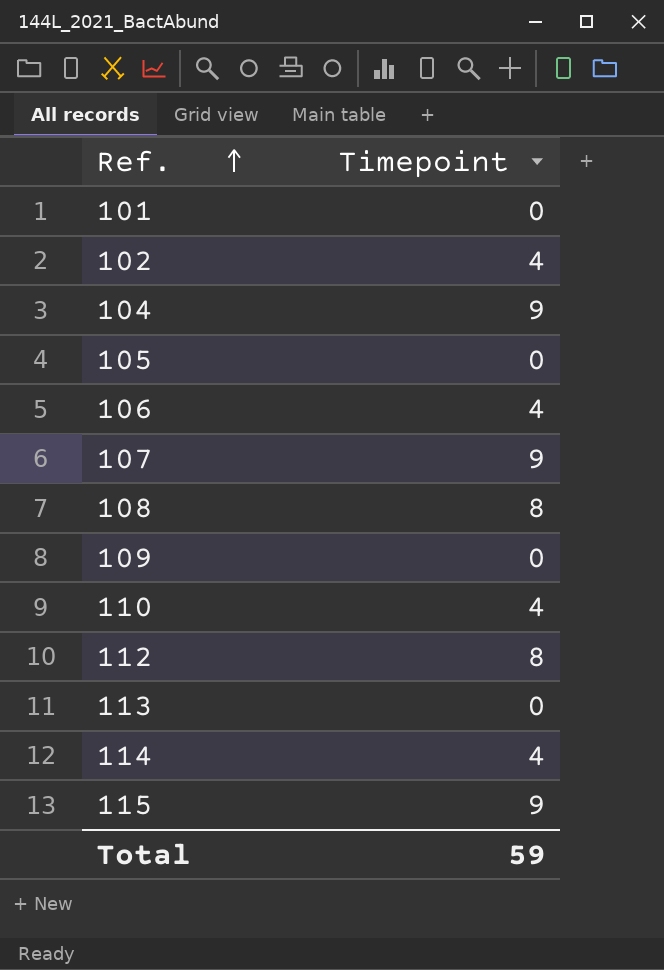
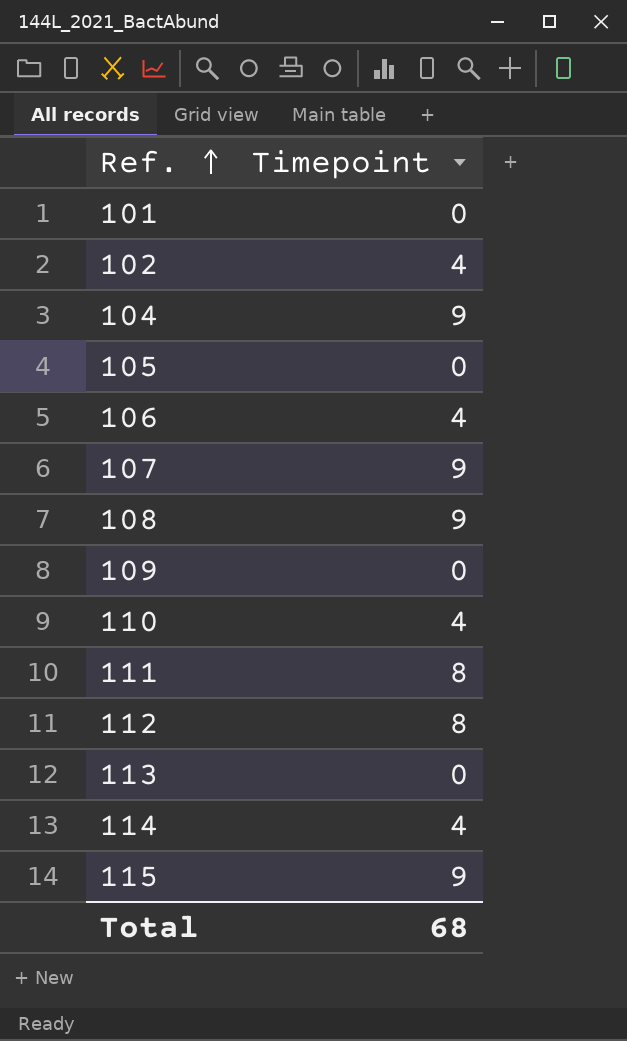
108 | Timepoint: 8 -> 9
row 111: none -> 8
Total | Timepoint: 59 -> 68

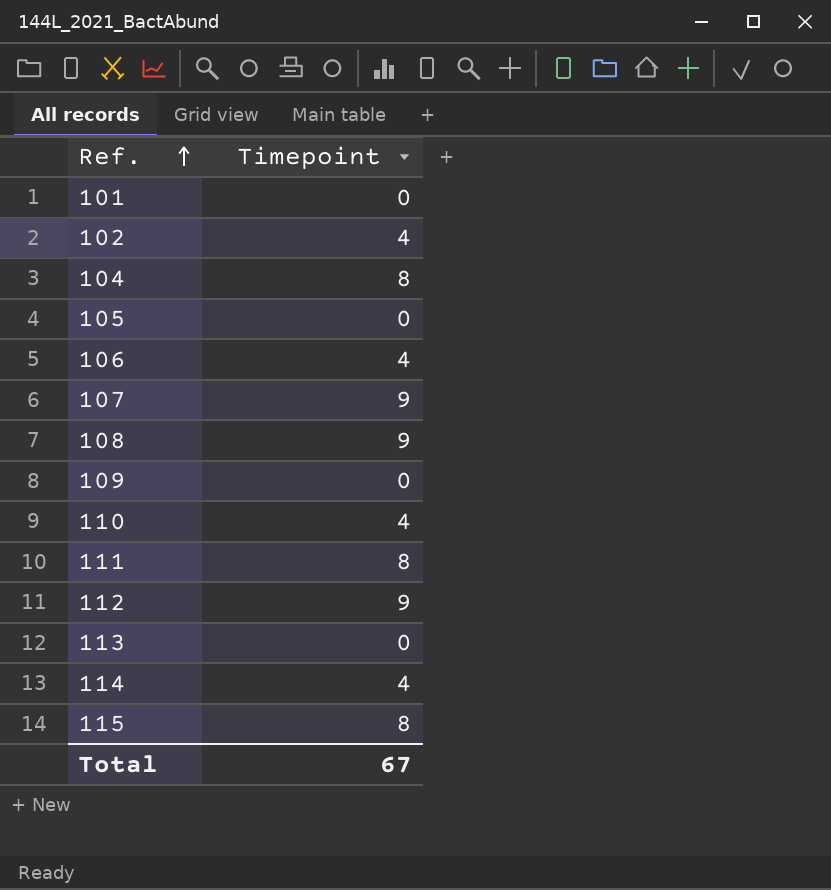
104 | Timepoint: 9 -> 8
112 | Timepoint: 8 -> 9
115 | Timepoint: 9 -> 8
Total | Timepoint: 68 -> 67

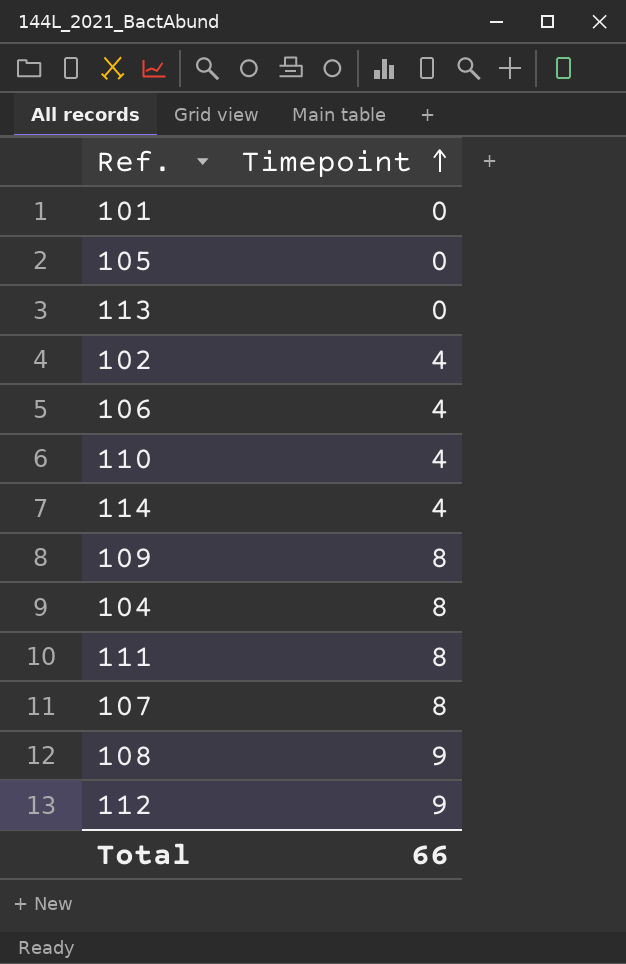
row order: Ref. ascending -> Timepoint ascending
row 115: 8 -> none
109 | Timepoint: 0 -> 8
107 | Timepoint: 9 -> 8
Total | Timepoint: 67 -> 66

